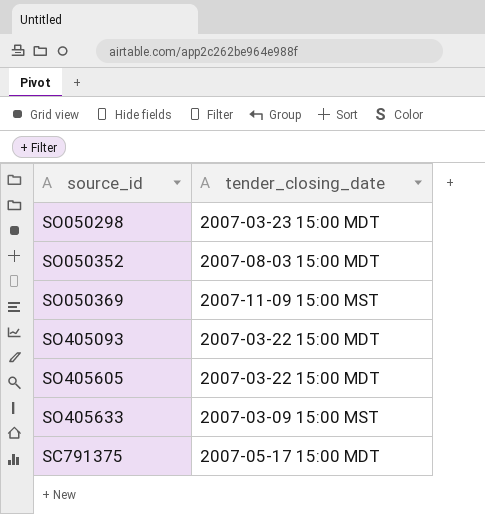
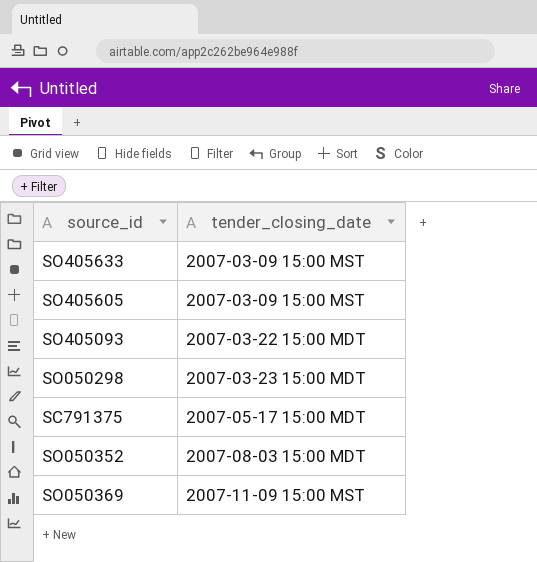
row order: none -> tender_closing_date ascending
SO405605 | tender_closing_date: 2007-03-22 15:00 MDT -> 2007-03-09 15:00 MST

